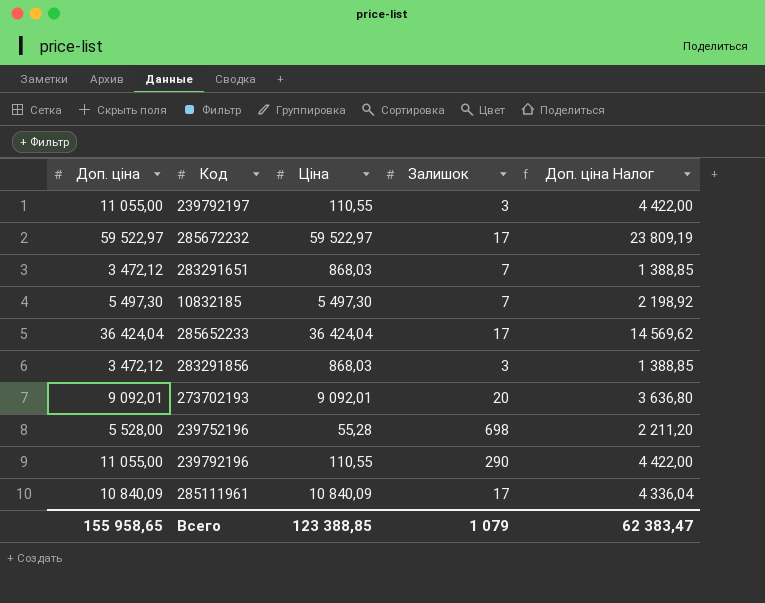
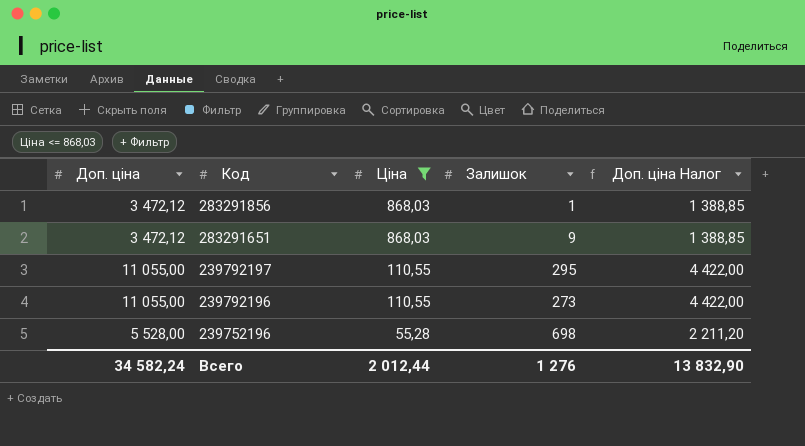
filter: none -> Ціна <= 868,03
row order: none -> Код descending
283291856 | Залишок: 3 -> 1
283291651 | Залишок: 7 -> 9
239792197 | Залишок: 3 -> 295
239792196 | Залишок: 290 -> 273
Всего | Доп. ціна: 155 958,65 -> 34 582,24
Всего | Ціна: 123 388,85 -> 2 012,44
Всего | Залишок: 1 079 -> 1 276
Всего | Доп. ціна Налог: 62 383,47 -> 13 832,90

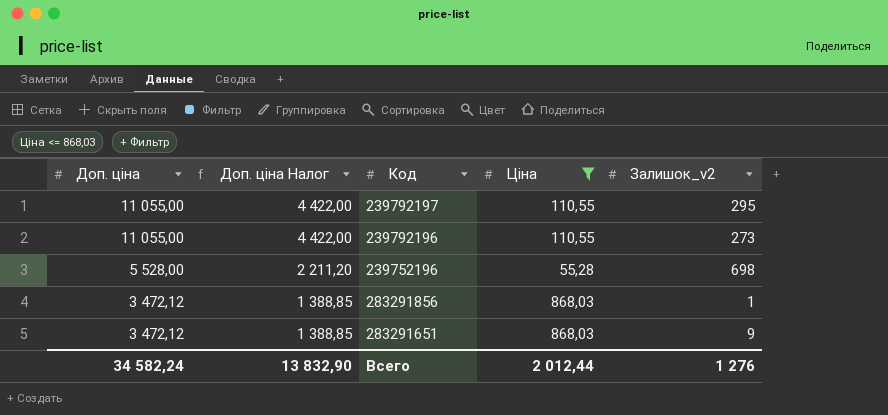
row order: Код descending -> Доп. ціна descending
column Доп. ціна Налог | position: 5 -> 2
column name: Залишок -> Залишок_v2

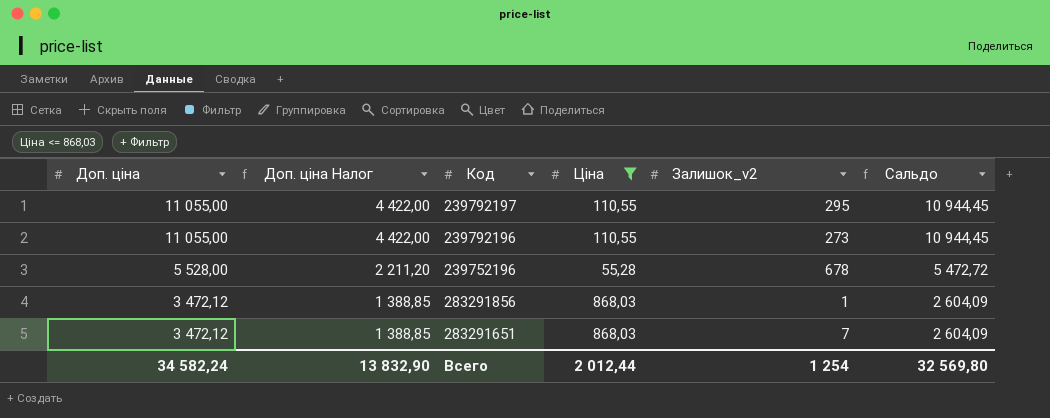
column Сальдо | formula: none -> [Доп. ціна] - [Ціна]
239752196 | Залишок_v2: 698 -> 678
283291651 | Залишок_v2: 9 -> 7
Всего | Залишок_v2: 1 276 -> 1 254

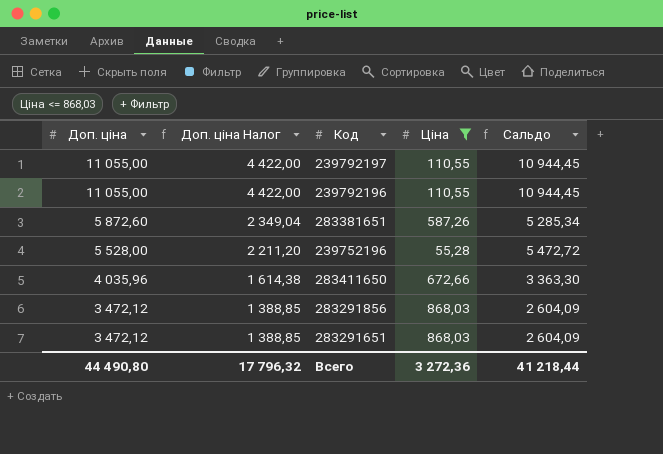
column Залишок_v2 | position: 5 -> none
row 283381651: none -> 5 872,60 | 2 349,04 | 587,26 | 5 285,34
row 283411650: none -> 4 035,96 | 1 614,38 | 672,66 | 3 363,30
Всего | Доп. ціна: 34 582,24 -> 44 490,80
Всего | Доп. ціна Налог: 13 832,90 -> 17 796,32
Всего | Ціна: 2 012,44 -> 3 272,36
Всего | Сальдо: 32 569,80 -> 41 218,44

